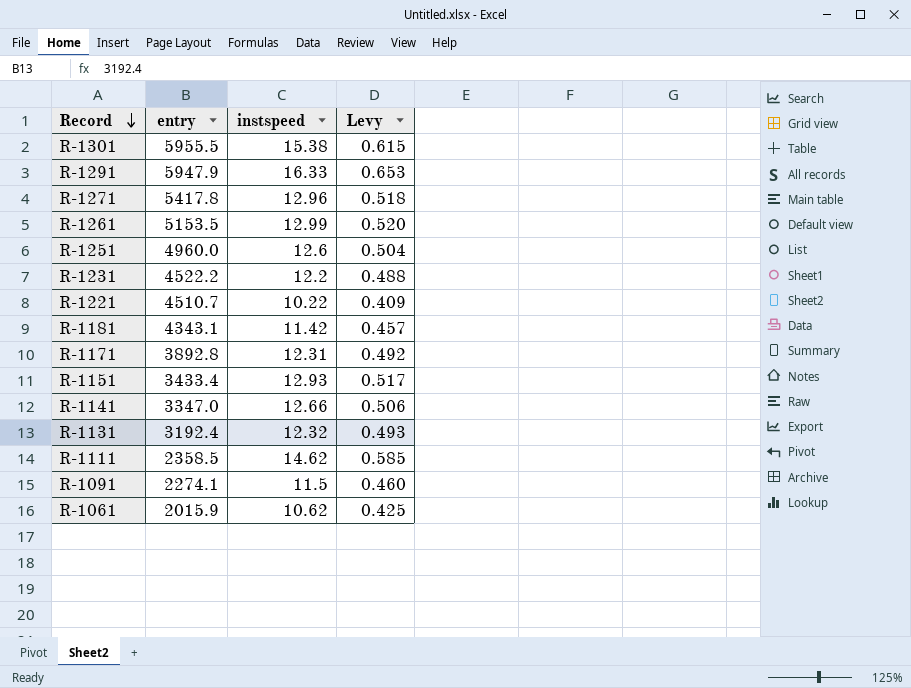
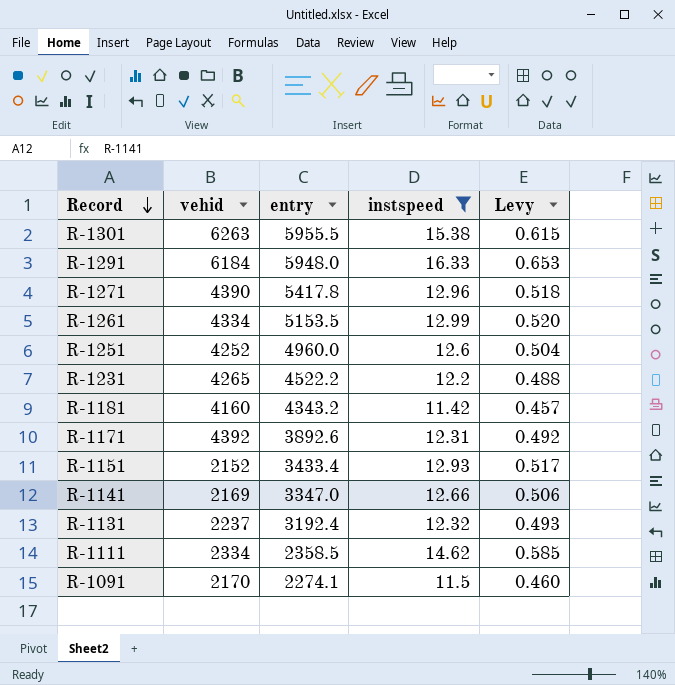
filter: none -> instspeed >= 11.42
column vehid | position: none -> 2
R-1291 | entry: 5947.9 -> 5948.0
R-1181 | entry: 4343.1 -> 4343.2
R-1171 | entry: 3892.8 -> 3892.6

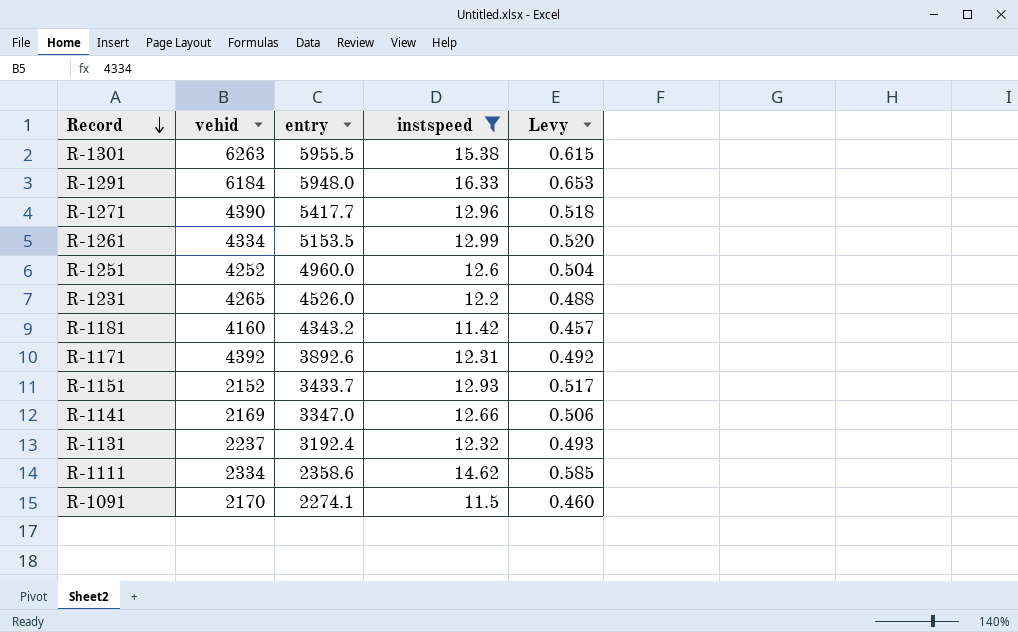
R-1271 | entry: 5417.8 -> 5417.7
R-1231 | entry: 4522.2 -> 4526.0
R-1151 | entry: 3433.4 -> 3433.7
R-1111 | entry: 2358.5 -> 2358.6

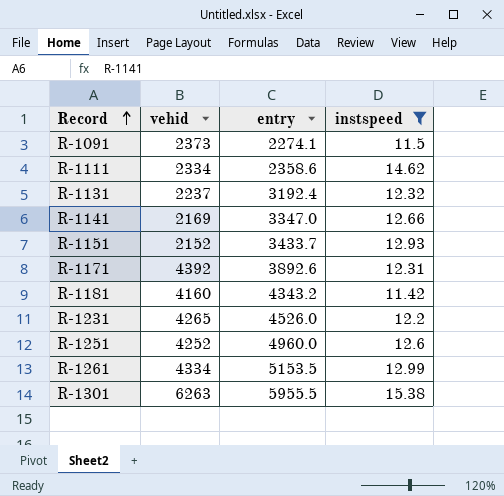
row order: Record descending -> Record ascending
column Levy | formula: [instspeed] * 0.04 -> none
row R-1291: 6184 | 5948.0 | 16.33 | 0.653 -> none
row R-1271: 4390 | 5417.7 | 12.96 | 0.518 -> none
R-1091 | vehid: 2170 -> 2373

